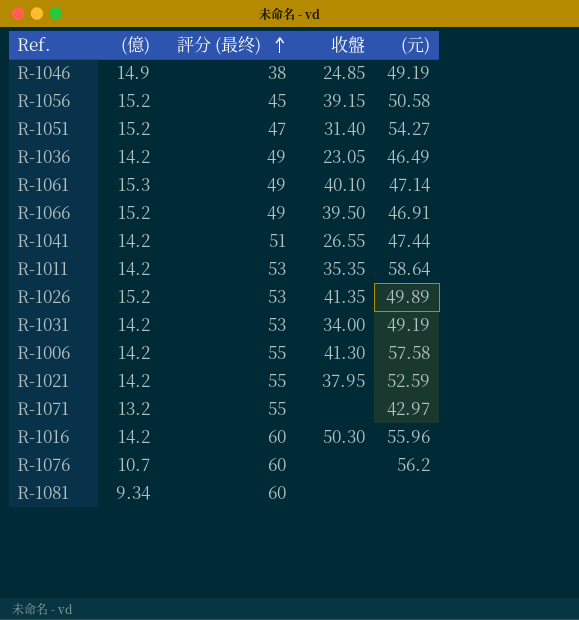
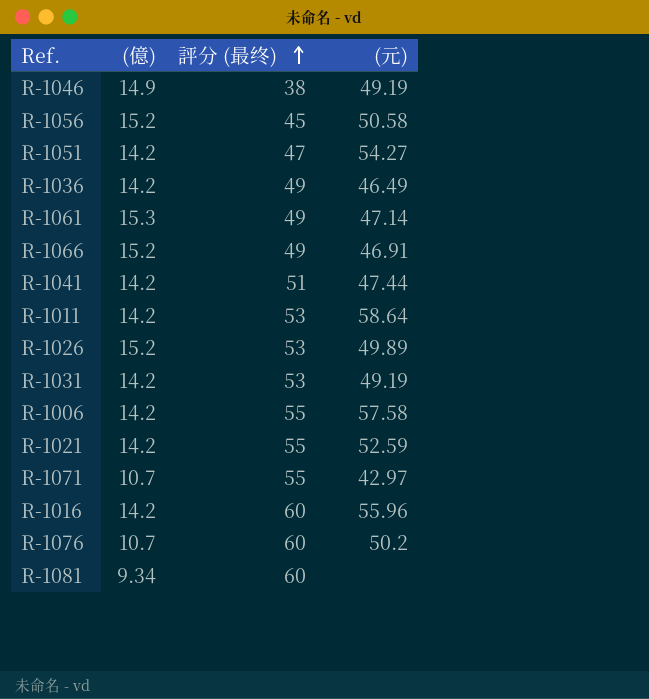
column 收盤 | position: 4 -> none
R-1051 | (億): 15.2 -> 14.2
R-1071 | (億): 13.2 -> 10.7
R-1076 | (元): 56.2 -> 50.2

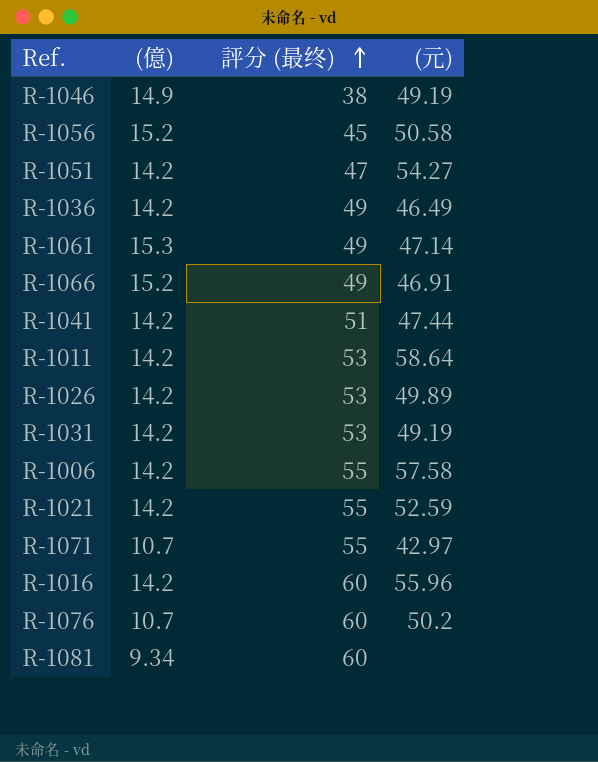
R-1026 | (億): 15.2 -> 14.2

